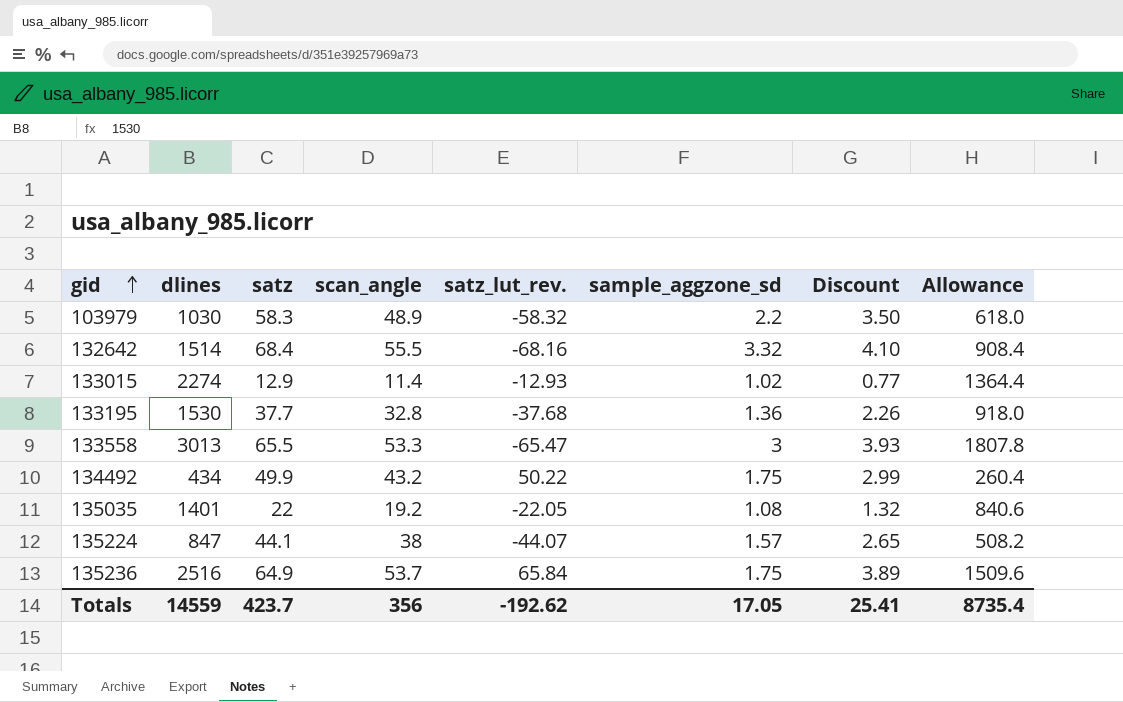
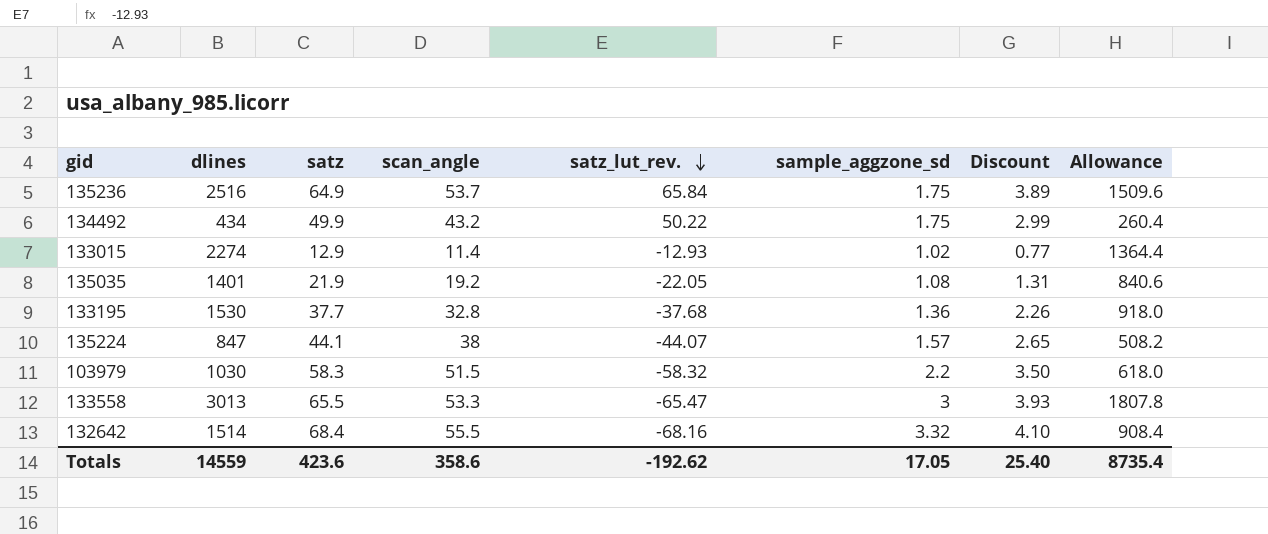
row order: gid ascending -> satz_lut_rev. descending
135035 | satz: 22 -> 21.9
135035 | Discount: 1.32 -> 1.31
103979 | scan_angle: 48.9 -> 51.5
Totals | satz: 423.7 -> 423.6
Totals | scan_angle: 356 -> 358.6
Totals | Discount: 25.41 -> 25.40

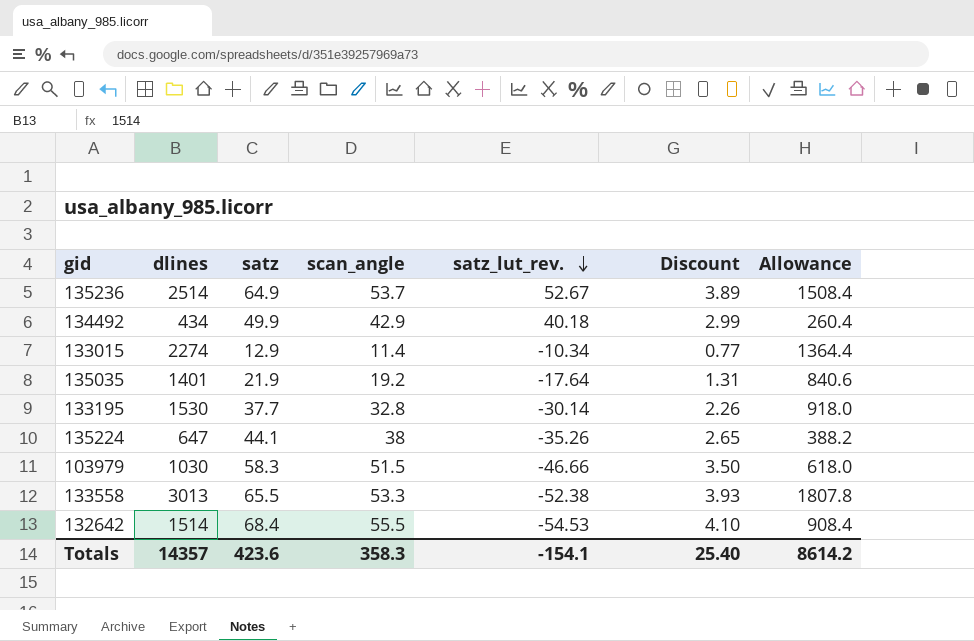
column sample_aggzone_sd | position: 6 -> none
135236 | dlines: 2516 -> 2514
135236 | satz_lut_rev.: 65.84 -> 52.67
135236 | Allowance: 1509.6 -> 1508.4
134492 | scan_angle: 43.2 -> 42.9
134492 | satz_lut_rev.: 50.22 -> 40.18
133015 | satz_lut_rev.: -12.93 -> -10.34
135035 | satz_lut_rev.: -22.05 -> -17.64
133195 | satz_lut_rev.: -37.68 -> -30.14
135224 | dlines: 847 -> 647
135224 | satz_lut_rev.: -44.07 -> -35.26
135224 | Allowance: 508.2 -> 388.2
103979 | satz_lut_rev.: -58.32 -> -46.66
133558 | satz_lut_rev.: -65.47 -> -52.38
132642 | satz_lut_rev.: -68.16 -> -54.53
Totals | dlines: 14559 -> 14357
Totals | scan_angle: 358.6 -> 358.3
Totals | satz_lut_rev.: -192.62 -> -154.1
Totals | Allowance: 8735.4 -> 8614.2

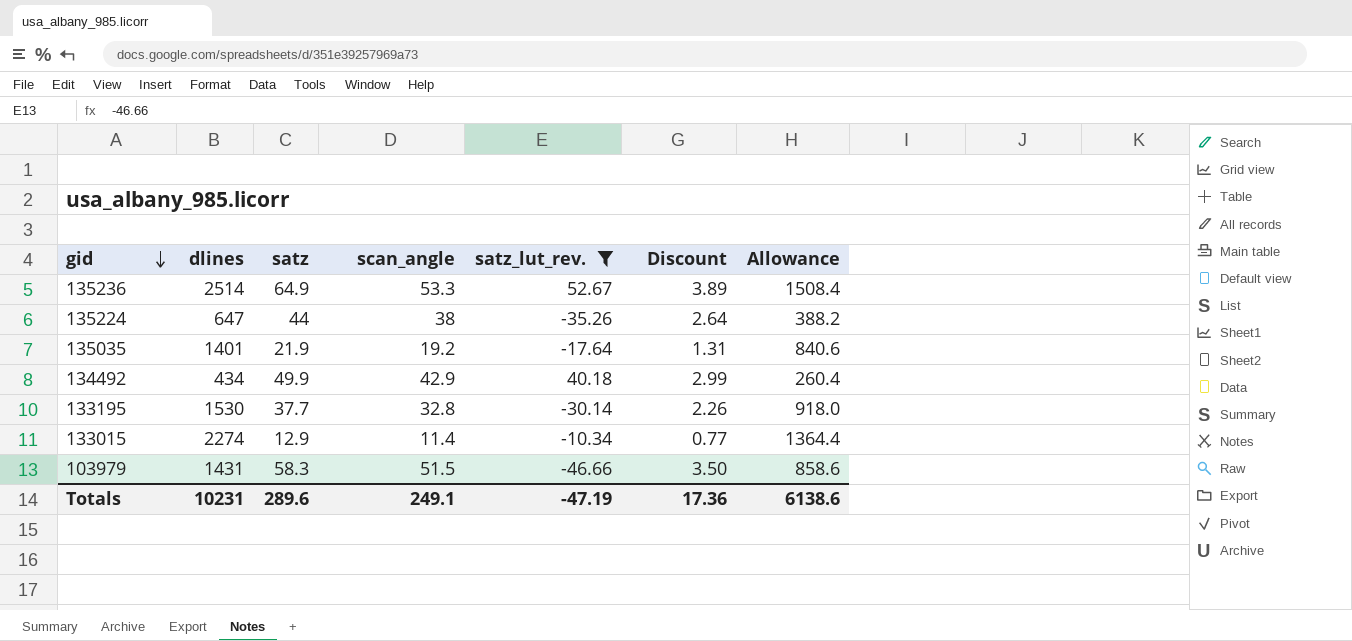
filter: none -> satz_lut_rev. >= -46.66
row order: satz_lut_rev. descending -> gid descending
135236 | scan_angle: 53.7 -> 53.3
135224 | satz: 44.1 -> 44
135224 | Discount: 2.65 -> 2.64
103979 | dlines: 1030 -> 1431
103979 | Allowance: 618.0 -> 858.6
Totals | dlines: 14357 -> 10231
Totals | satz: 423.6 -> 289.6
Totals | scan_angle: 358.3 -> 249.1
Totals | satz_lut_rev.: -154.1 -> -47.19
Totals | Discount: 25.40 -> 17.36
Totals | Allowance: 8614.2 -> 6138.6

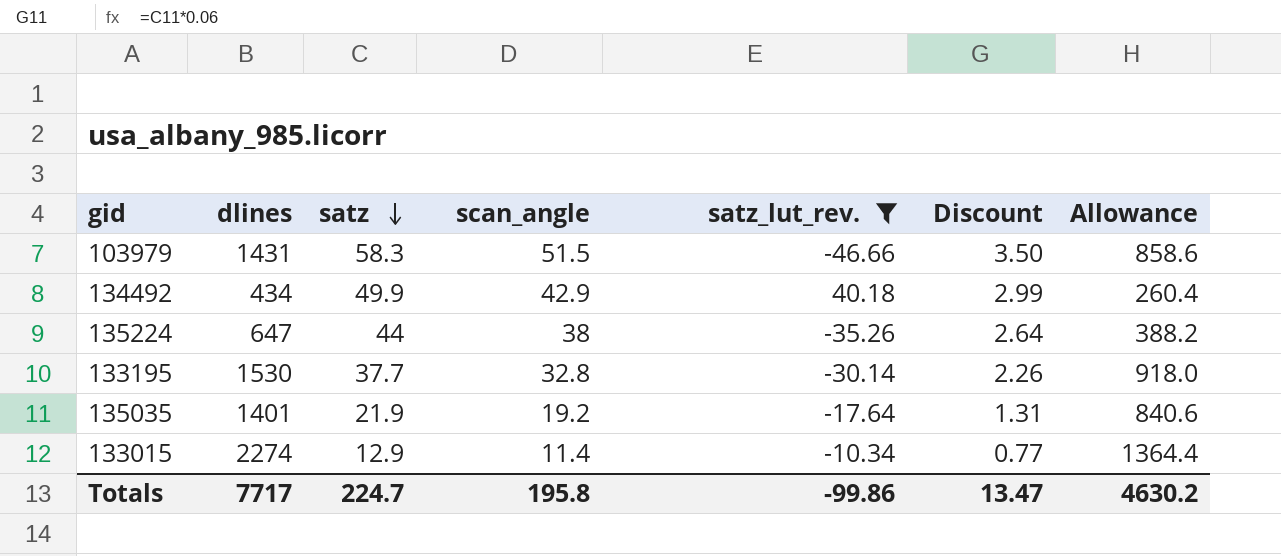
row order: gid descending -> satz descending
row 135236: 2514 | 64.9 | 53.3 | 52.67 | 3.89 | 1508.4 -> none
Totals | dlines: 10231 -> 7717
Totals | satz: 289.6 -> 224.7
Totals | scan_angle: 249.1 -> 195.8
Totals | satz_lut_rev.: -47.19 -> -99.86
Totals | Discount: 17.36 -> 13.47
Totals | Allowance: 6138.6 -> 4630.2

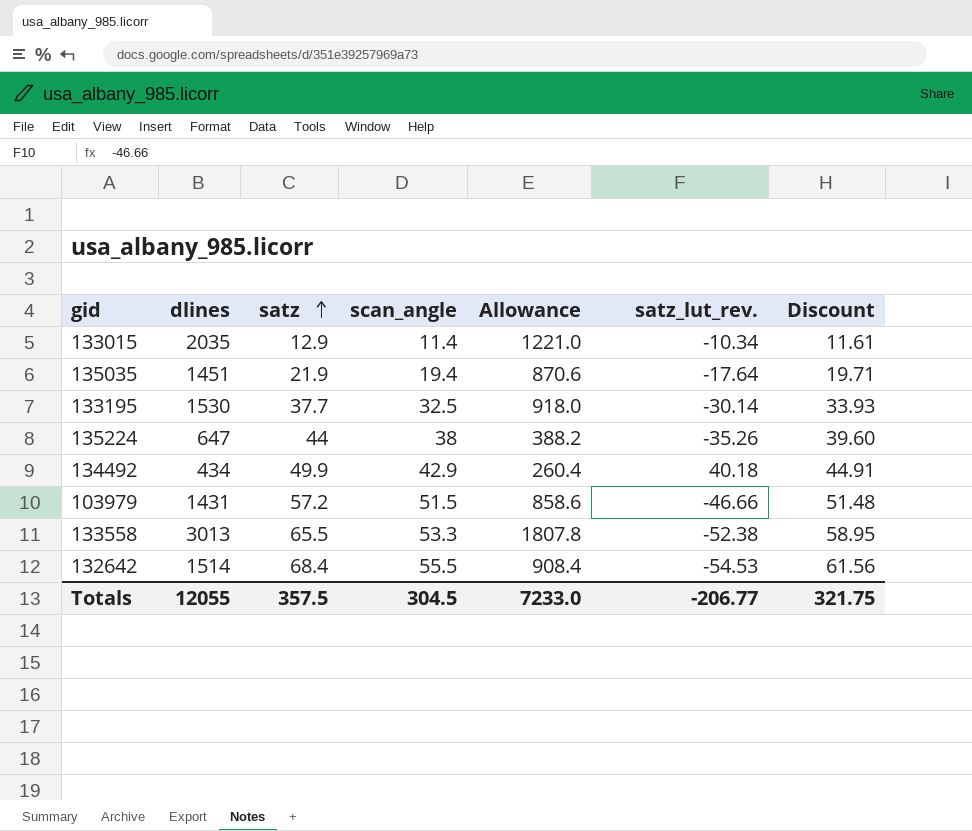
filter: satz_lut_rev. >= -46.66 -> none
row order: satz descending -> satz ascending
column Allowance | position: 7 -> 5
column Discount | formula: [satz] * 0.06 -> [satz] * 0.9
133015 | dlines: 2274 -> 2035
133015 | Allowance: 1364.4 -> 1221.0
135035 | dlines: 1401 -> 1451
135035 | scan_angle: 19.2 -> 19.4
135035 | Allowance: 840.6 -> 870.6
133195 | scan_angle: 32.8 -> 32.5
103979 | satz: 58.3 -> 57.2
Totals | dlines: 7717 -> 12055
Totals | satz: 224.7 -> 357.5
Totals | scan_angle: 195.8 -> 304.5
Totals | Allowance: 4630.2 -> 7233.0
Totals | satz_lut_rev.: -99.86 -> -206.77
Totals | Discount: 13.47 -> 321.75

